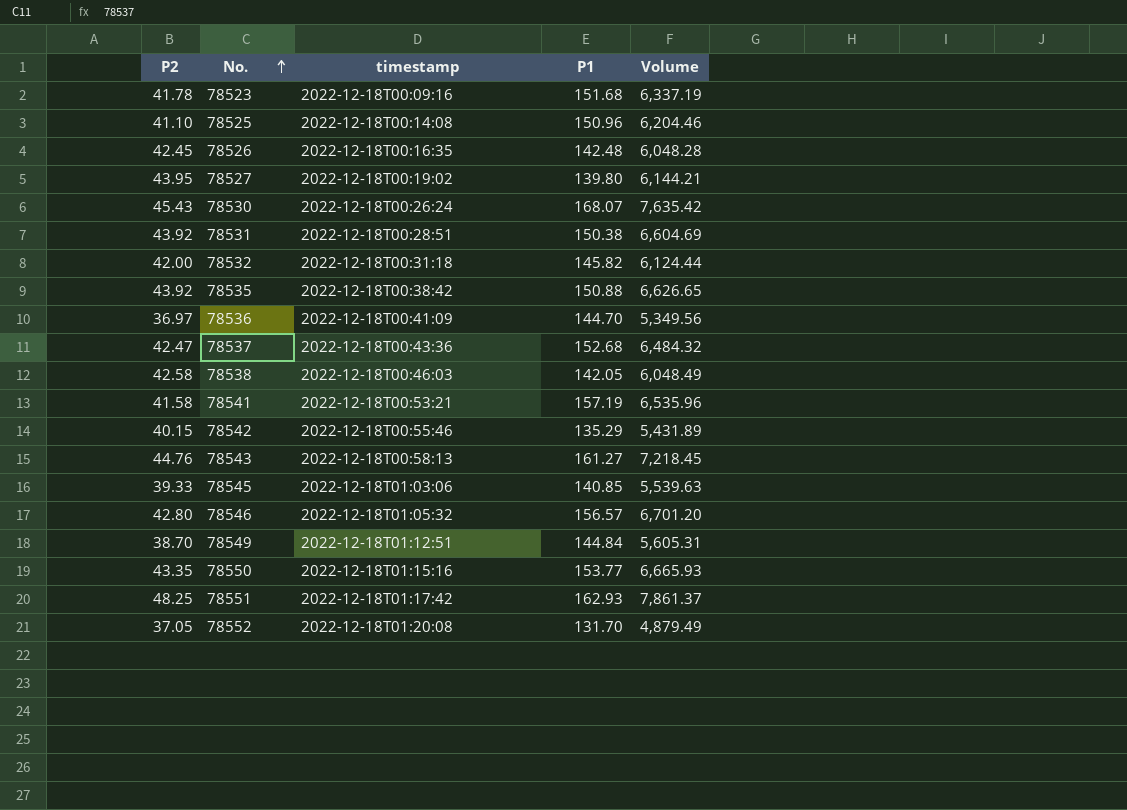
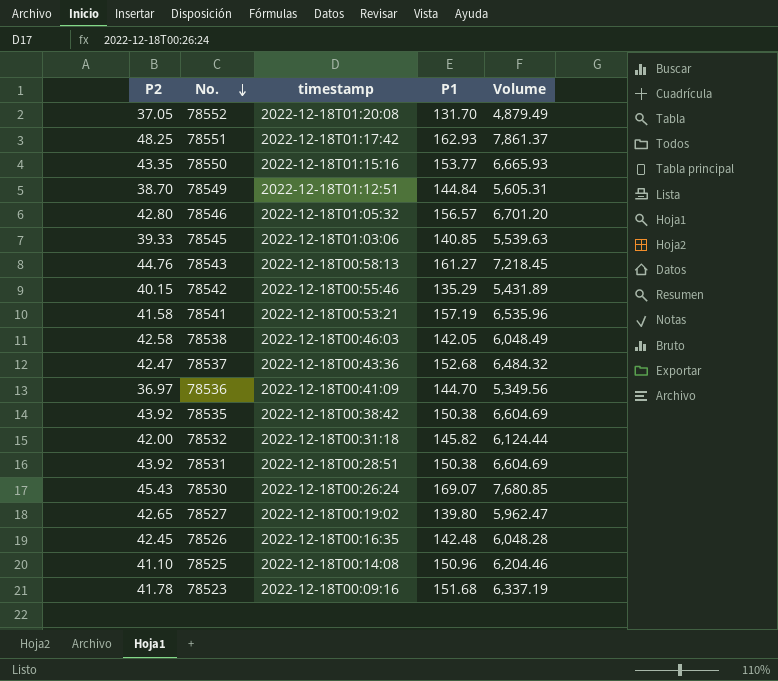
row order: No. ascending -> No. descending
78535 | P1: 150.88 -> 150.38
78535 | Volume: 6,626.65 -> 6,604.69
78530 | P1: 168.07 -> 169.07
78530 | Volume: 7,635.42 -> 7,680.85
78527 | P2: 43.95 -> 42.65
78527 | Volume: 6,144.21 -> 5,962.47

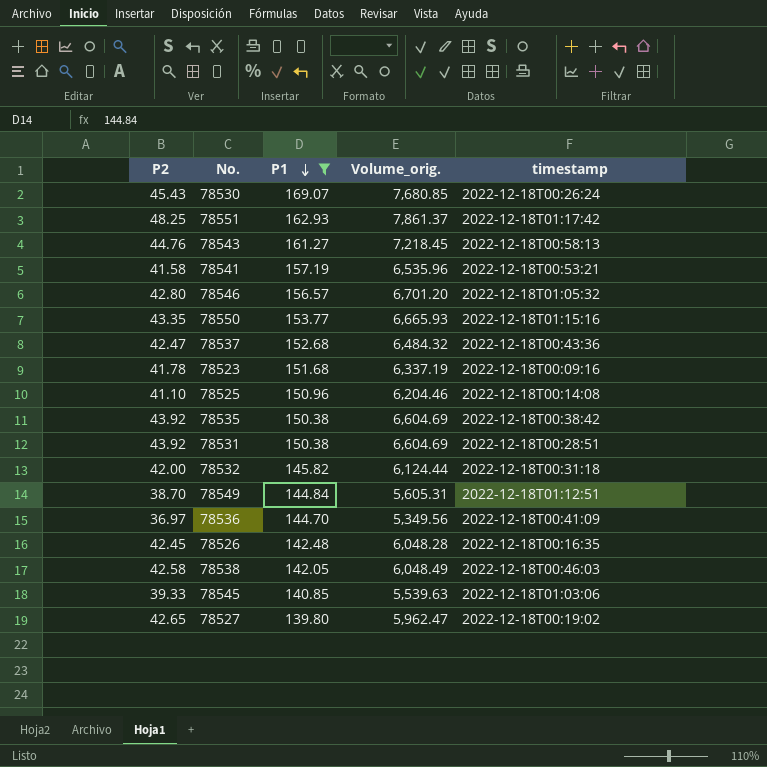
filter: none -> P1 >= 139.80
row order: No. descending -> P1 descending
column name: Volume -> Volume_orig.
column timestamp | position: 3 -> 5

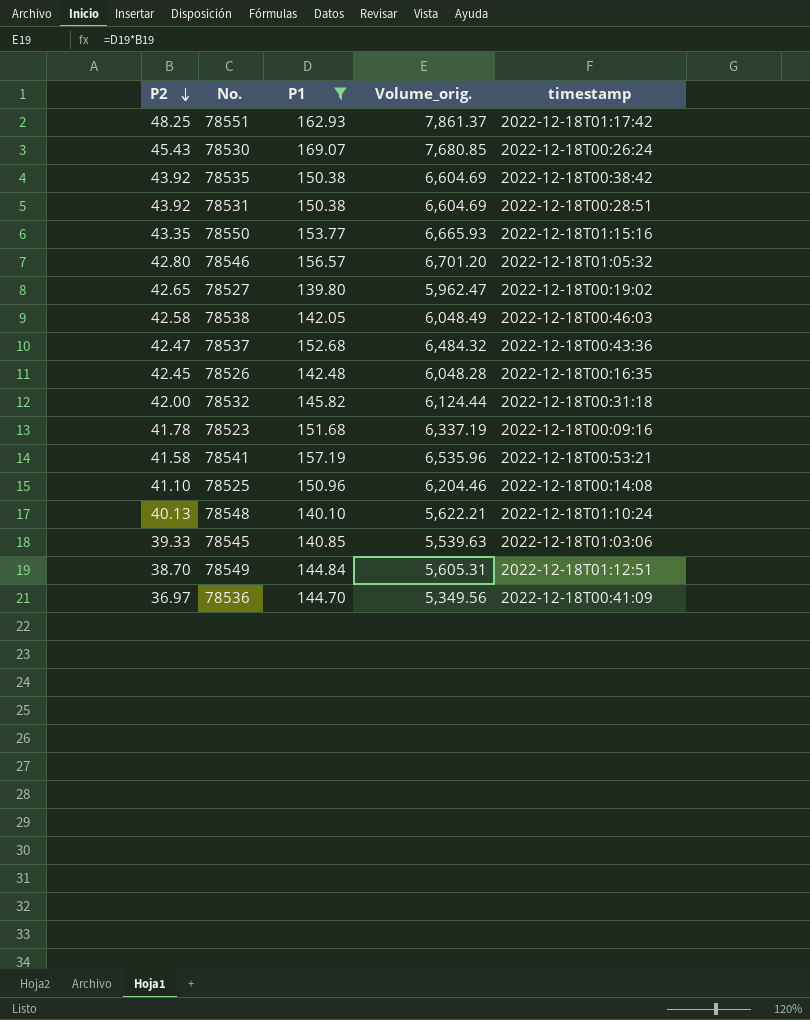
row order: P1 descending -> P2 descending
row 78543: 44.76 | 161.27 | 7,218.45 | 2022-12-18T00:58:13 -> none
row 78548: none -> 40.13 | 140.10 | 5,622.21 | 2022-12-18T01:10:24

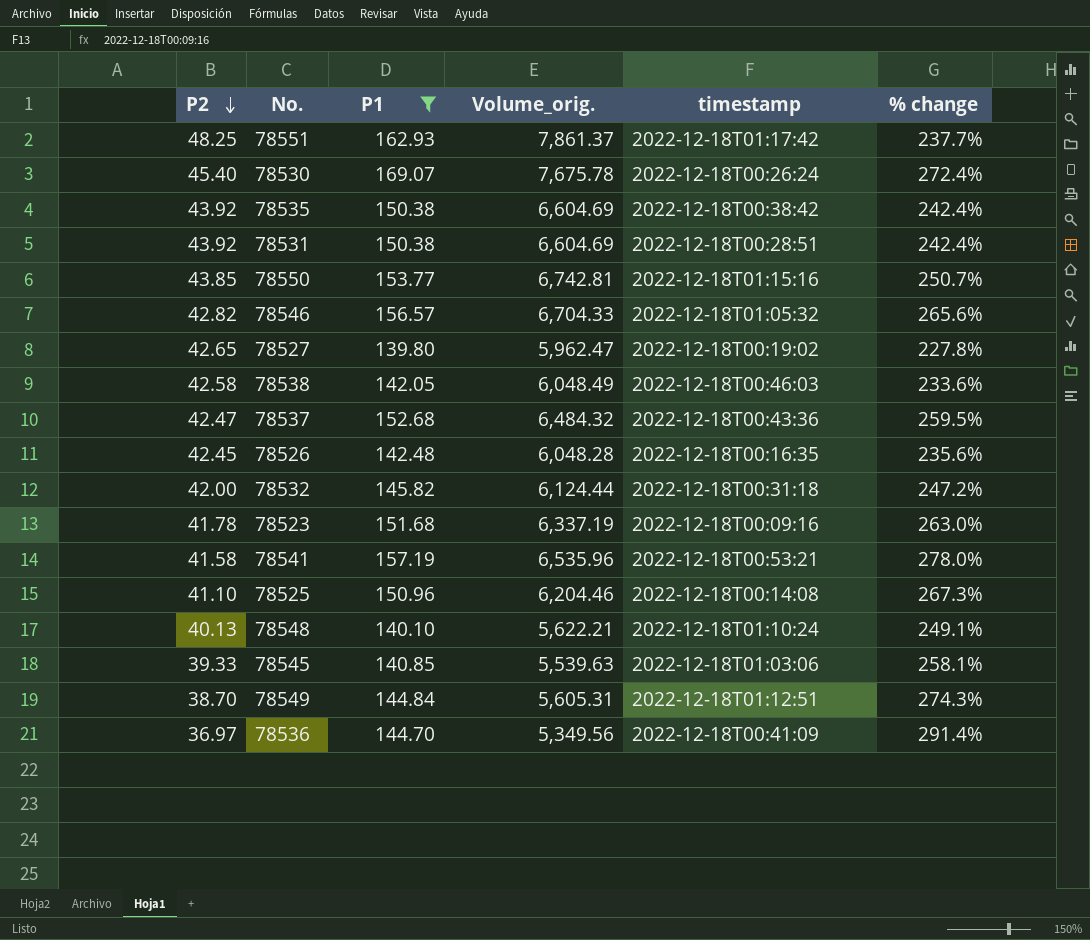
column % change | formula: none -> ([P1] - [P2]) / [P2]
78530 | P2: 45.43 -> 45.40
78530 | Volume_orig.: 7,680.85 -> 7,675.78
78550 | P2: 43.35 -> 43.85
78550 | Volume_orig.: 6,665.93 -> 6,742.81
78546 | P2: 42.80 -> 42.82
78546 | Volume_orig.: 6,701.20 -> 6,704.33

